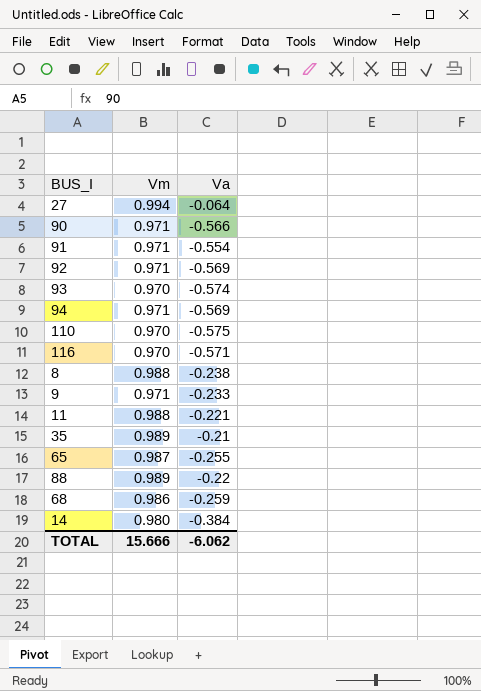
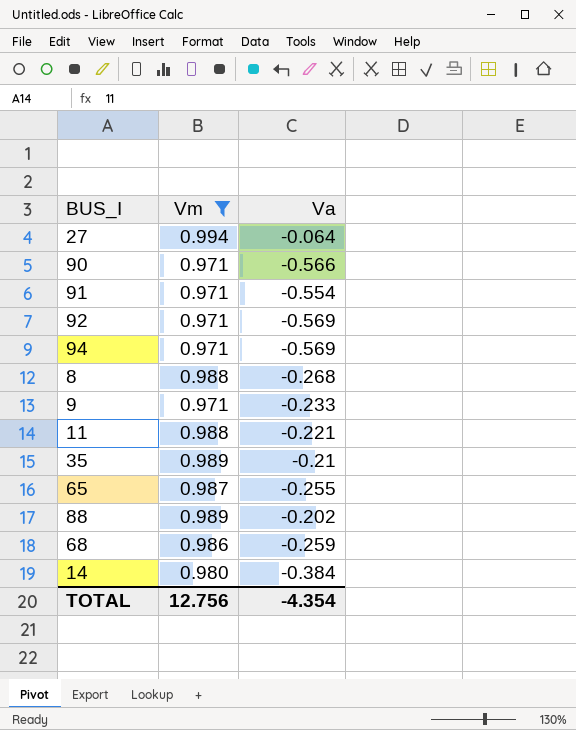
filter: none -> Vm != 0.970
8 | Va: -0.238 -> -0.268
88 | Va: -0.22 -> -0.202
TOTAL | Vm: 15.666 -> 12.756
TOTAL | Va: -6.062 -> -4.354

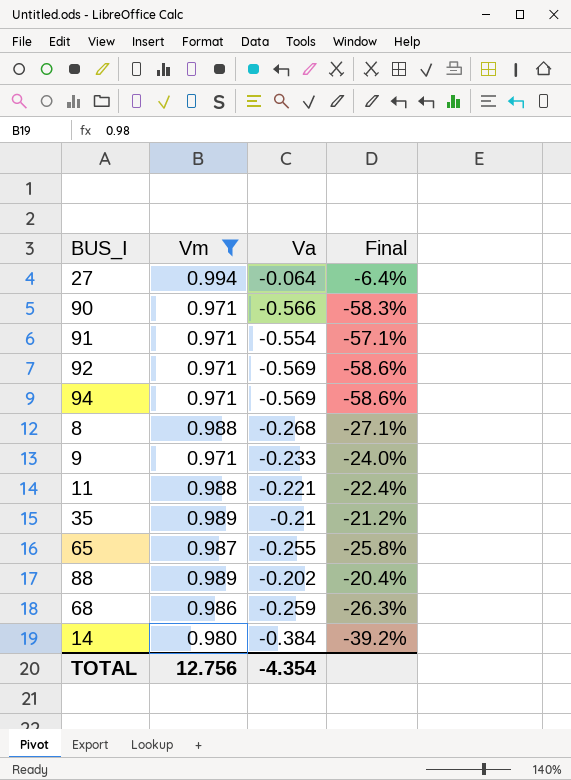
column Final | formula: none -> [Va] / [Vm]

